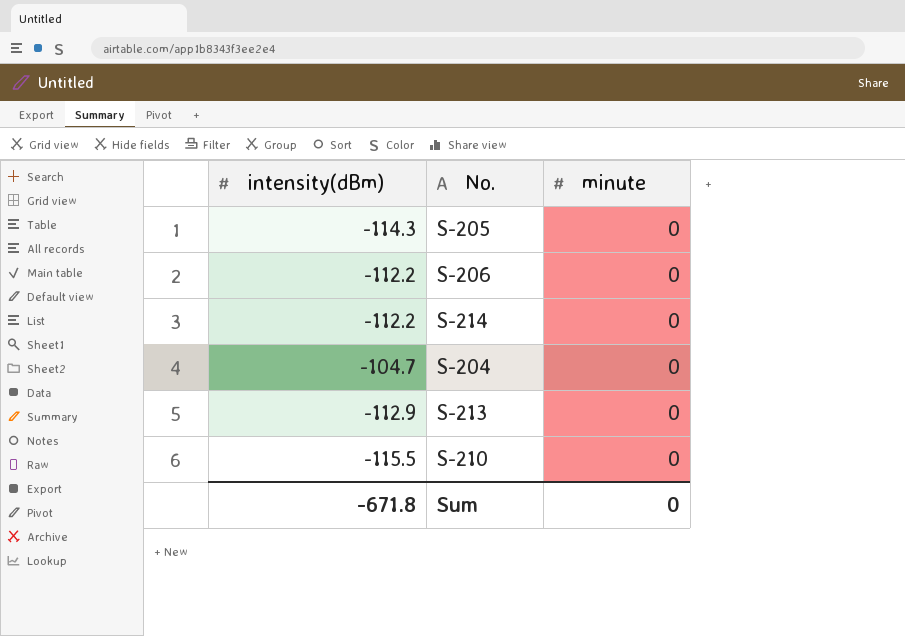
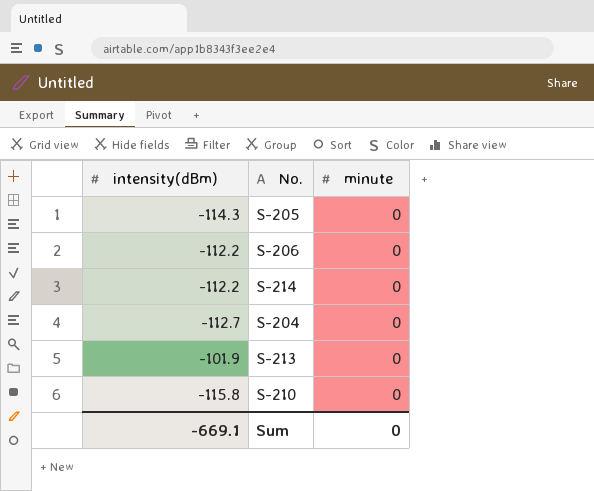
S-204 | intensity(dBm): -104.7 -> -112.7
S-213 | intensity(dBm): -112.9 -> -101.9
S-210 | intensity(dBm): -115.5 -> -115.8
Sum | intensity(dBm): -671.8 -> -669.1

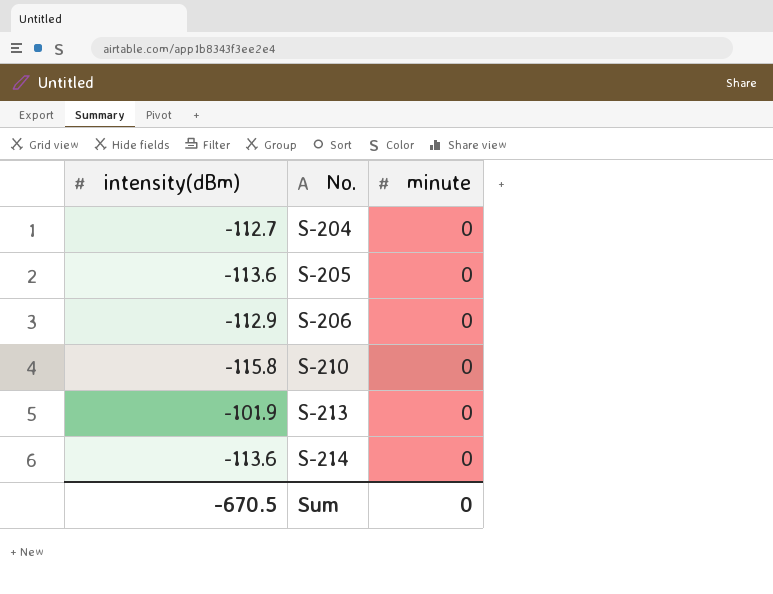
row order: none -> No. ascending
S-205 | intensity(dBm): -114.3 -> -113.6
S-206 | intensity(dBm): -112.2 -> -112.9
S-214 | intensity(dBm): -112.2 -> -113.6
Sum | intensity(dBm): -669.1 -> -670.5

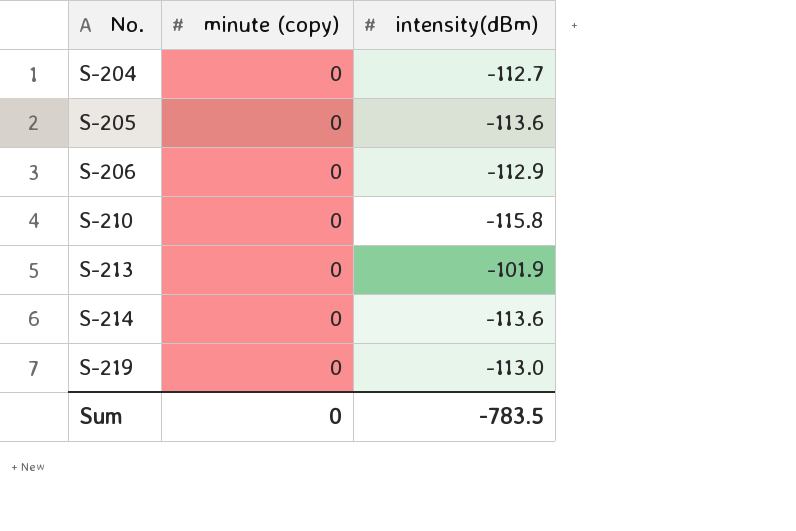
column name: minute -> minute (copy)
column intensity(dBm) | position: 1 -> 3
row S-219: none -> 0 | -113.0
Sum | intensity(dBm): -670.5 -> -783.5

